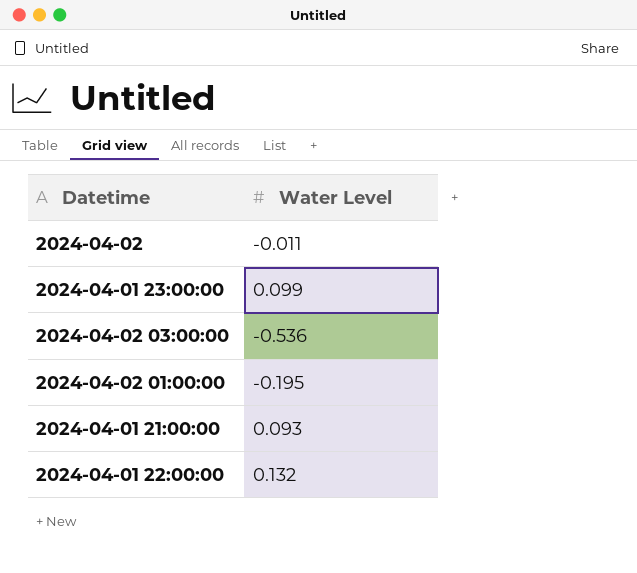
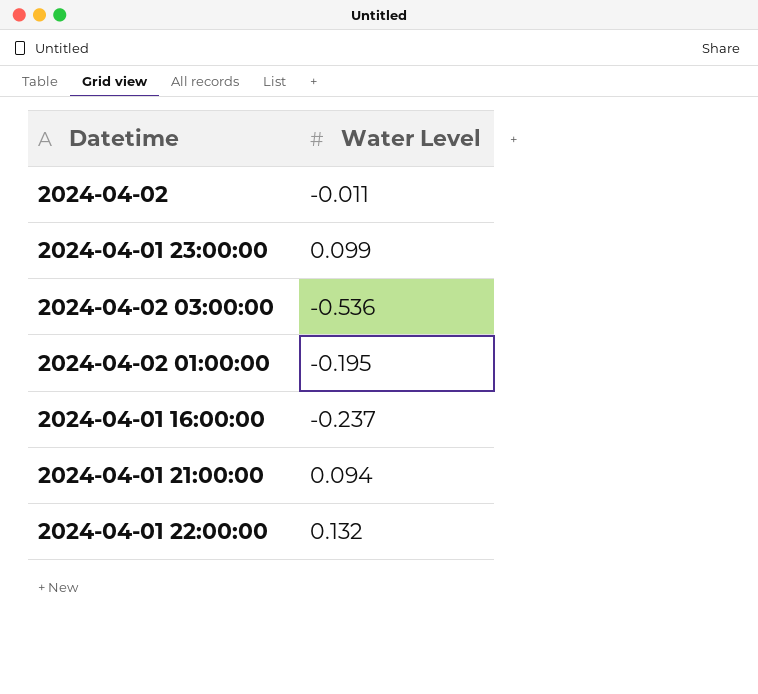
row 2024-04-01 16:00:00: none -> -0.237
2024-04-01 21:00:00 | Water Level: 0.093 -> 0.094

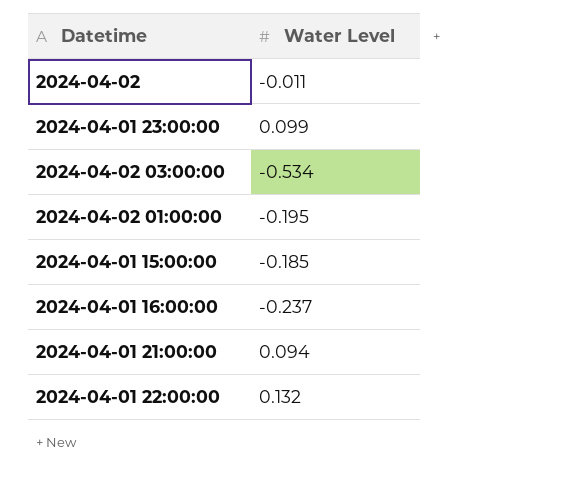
2024-04-02 03:00:00 | Water Level: -0.536 -> -0.534
row 2024-04-01 15:00:00: none -> -0.185

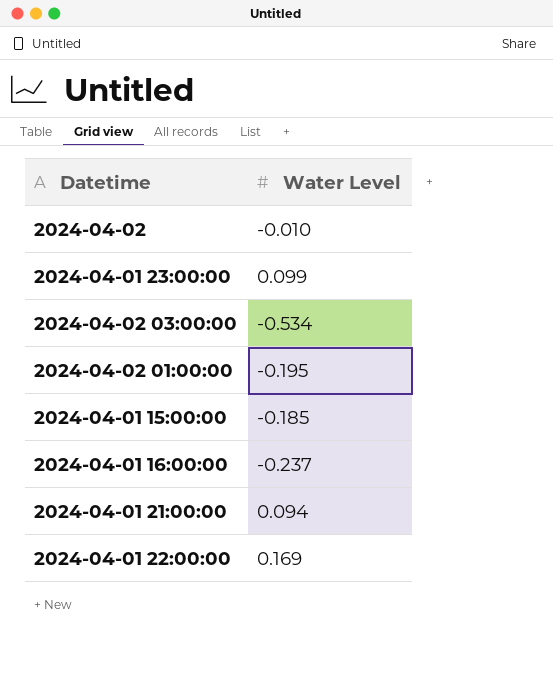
2024-04-02 | Water Level: -0.011 -> -0.010
2024-04-01 22:00:00 | Water Level: 0.132 -> 0.169

